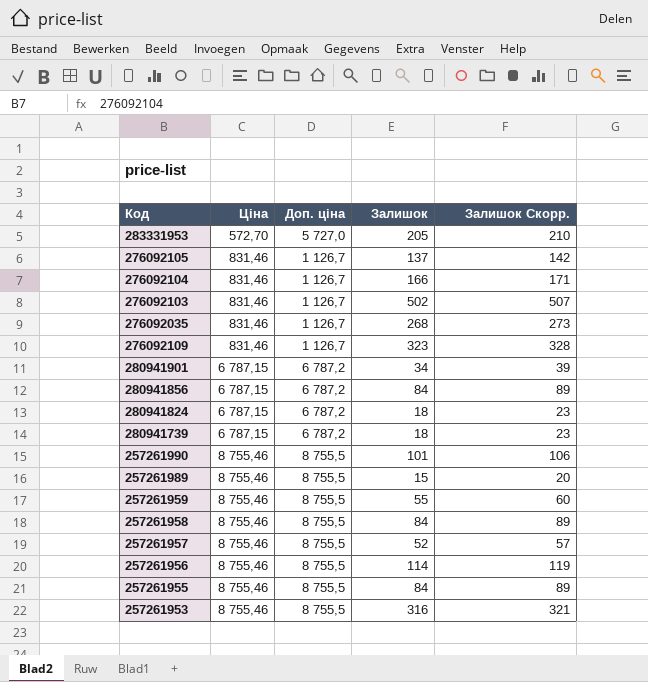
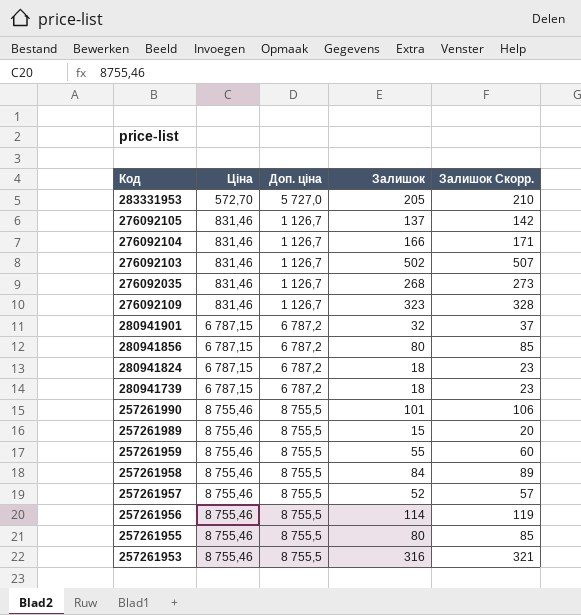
280941901 | Залишок: 34 -> 32
280941901 | Залишок Скорр.: 39 -> 37
280941856 | Залишок: 84 -> 80
280941856 | Залишок Скорр.: 89 -> 85
257261955 | Залишок: 84 -> 80
257261955 | Залишок Скорр.: 89 -> 85

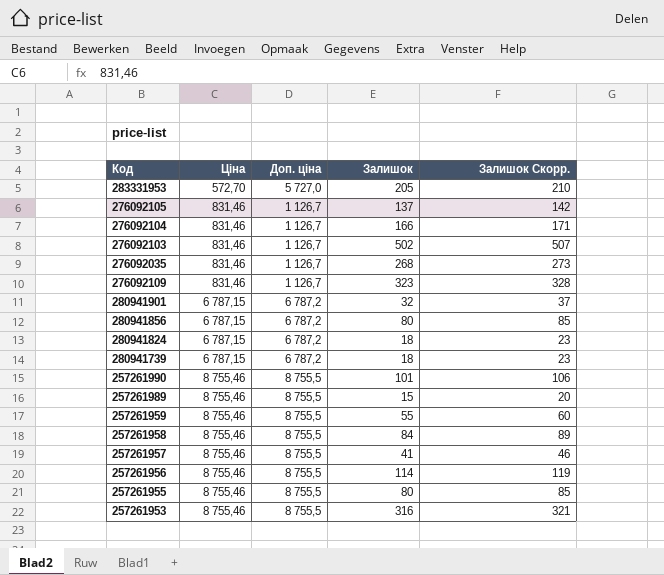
257261957 | Залишок: 52 -> 41
257261957 | Залишок Скорр.: 57 -> 46

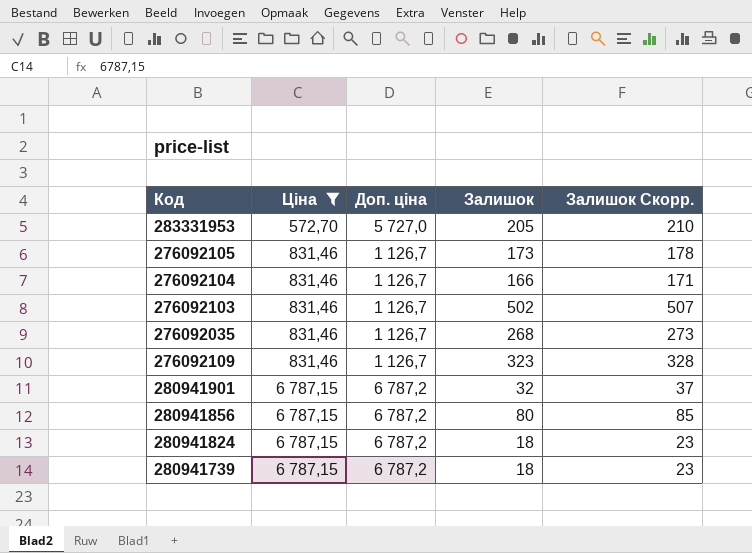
filter: none -> Ціна != 8 755,46
276092105 | Залишок: 137 -> 173
276092105 | Залишок Скорр.: 142 -> 178

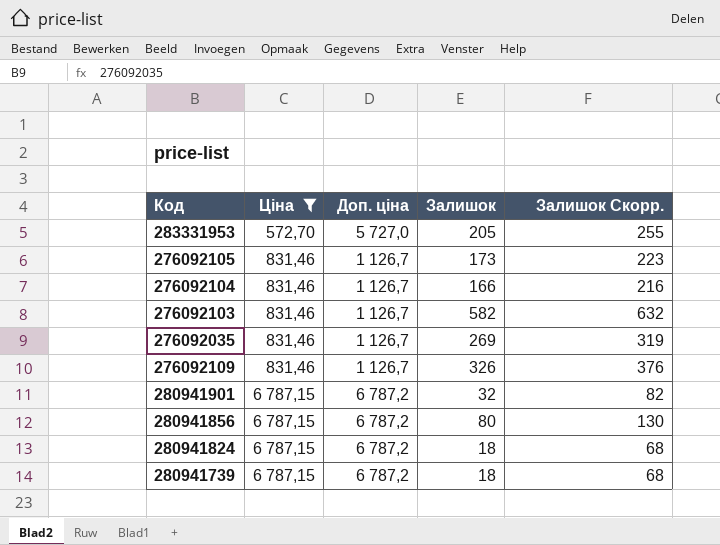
column Залишок Скорр. | formula: [Залишок] + 5 -> [Залишок] + 50
276092103 | Залишок: 502 -> 582
276092035 | Залишок: 268 -> 269
276092109 | Залишок: 323 -> 326

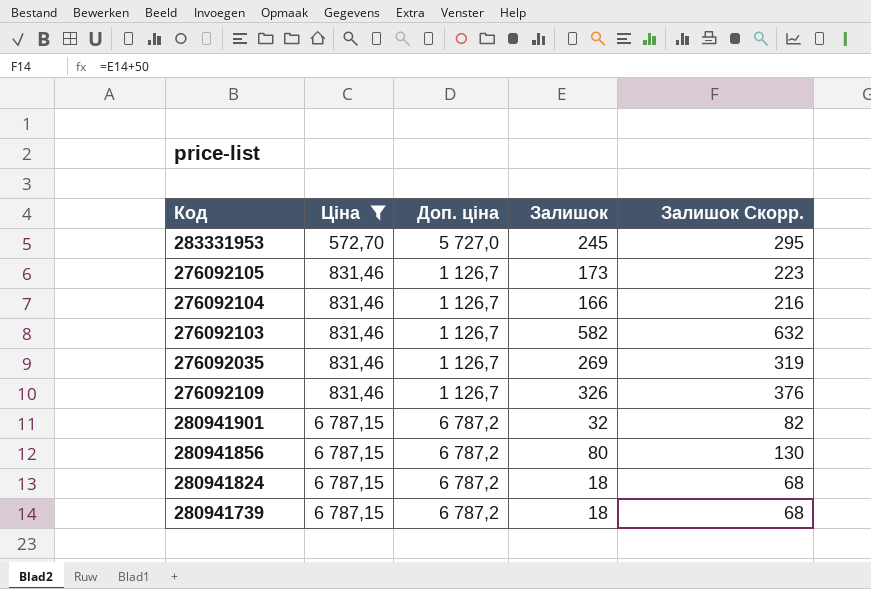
283331953 | Залишок: 205 -> 245
283331953 | Залишок Скорр.: 255 -> 295

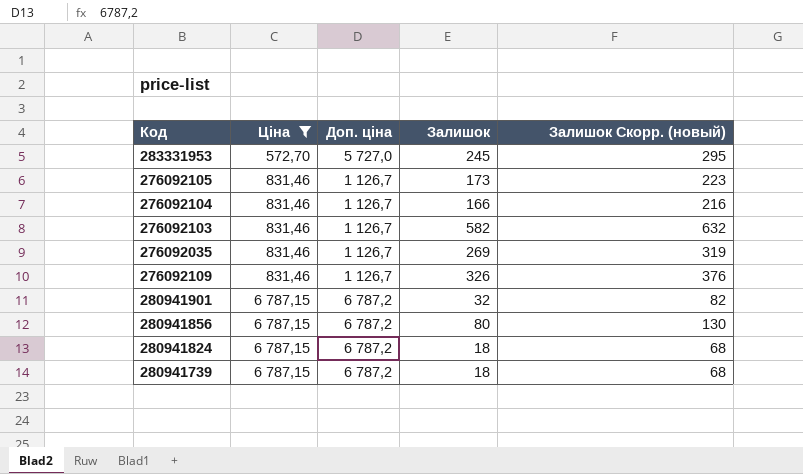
column name: Залишок Скорр. -> Залишок Скорр. (новый)

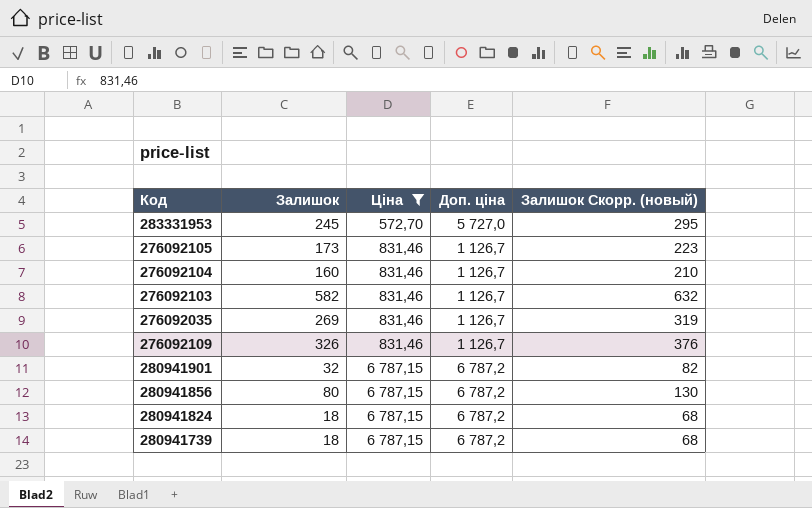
column Залишок | position: 4 -> 2
276092104 | Залишок: 166 -> 160
276092104 | Залишок Скорр. (новый): 216 -> 210

